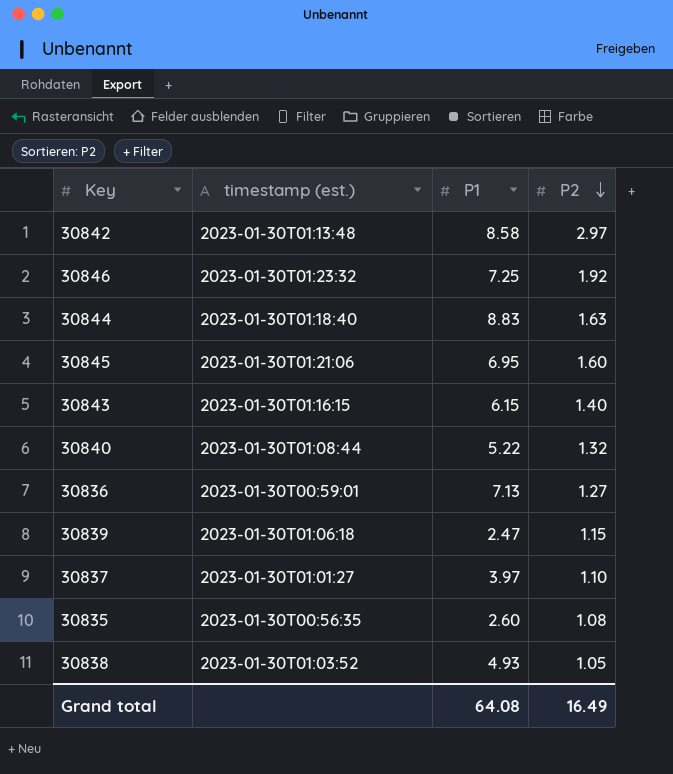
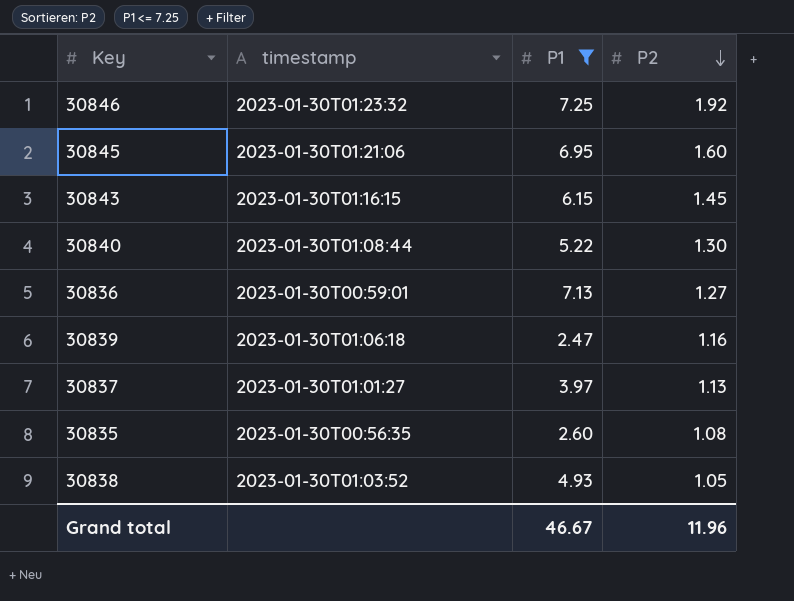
filter: none -> P1 <= 7.25
column name: timestamp (est.) -> timestamp
30843 | P2: 1.40 -> 1.45
30840 | P2: 1.32 -> 1.30
30839 | P2: 1.15 -> 1.16
30837 | P2: 1.10 -> 1.13
Grand total | P1: 64.08 -> 46.67
Grand total | P2: 16.49 -> 11.96

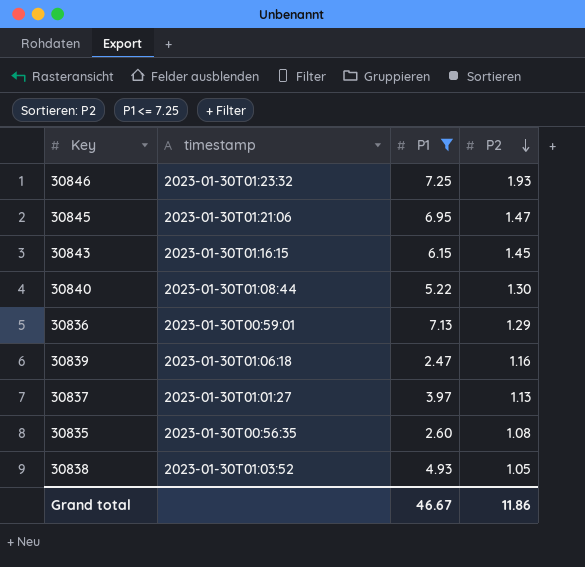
30846 | P2: 1.92 -> 1.93
30845 | P2: 1.60 -> 1.47
30836 | P2: 1.27 -> 1.29
Grand total | P2: 11.96 -> 11.86

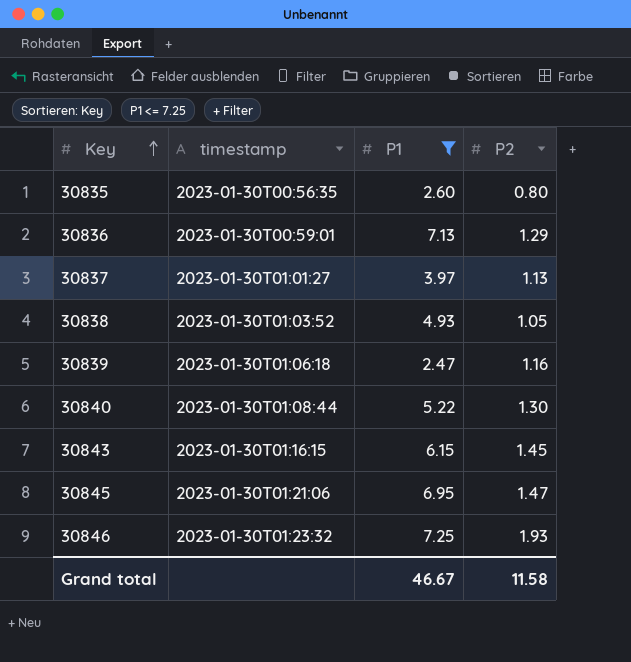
row order: P2 descending -> Key ascending
30835 | P2: 1.08 -> 0.80
Grand total | P2: 11.86 -> 11.58

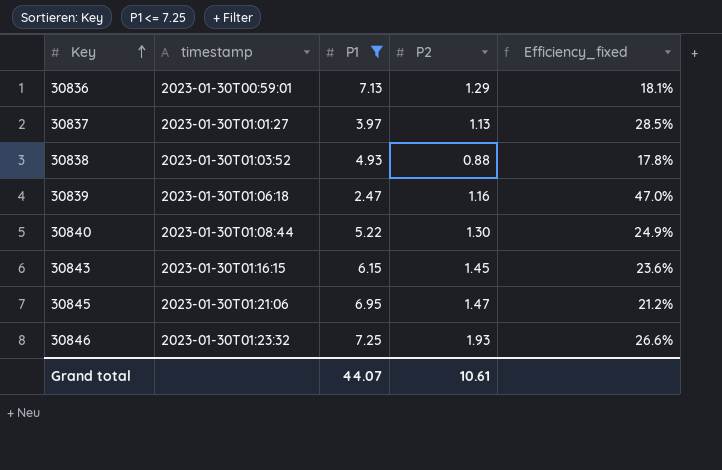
column Efficiency_fixed | formula: none -> [P2] / [P1]
row 30835: 2023-01-30T00:56:35 | 2.60 | 0.80 -> none
30838 | P2: 1.05 -> 0.88
Grand total | P1: 46.67 -> 44.07
Grand total | P2: 11.58 -> 10.61

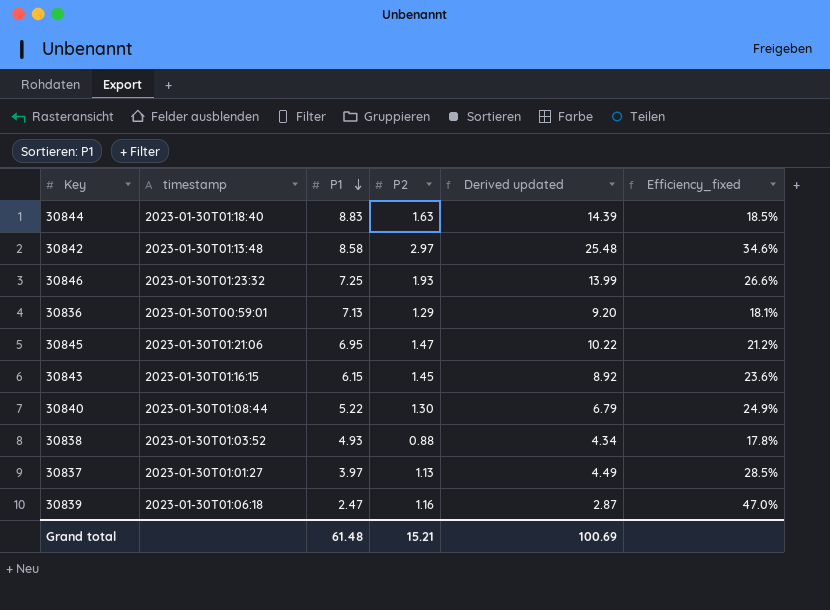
filter: P1 <= 7.25 -> none
row order: Key ascending -> P1 descending
column Derived updated | formula: none -> [P1] * [P2]
Grand total | P1: 44.07 -> 61.48
Grand total | P2: 10.61 -> 15.21

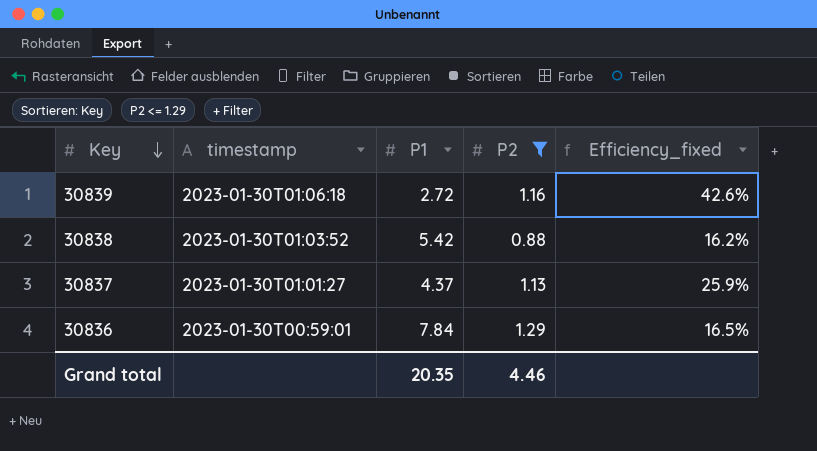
filter: none -> P2 <= 1.29
row order: P1 descending -> Key descending
column Derived updated | formula: [P1] * [P2] -> none
30839 | P1: 2.47 -> 2.72
30839 | Efficiency_fixed: 47.0% -> 42.6%
30838 | P1: 4.93 -> 5.42
30838 | Efficiency_fixed: 17.8% -> 16.2%
30837 | P1: 3.97 -> 4.37
30837 | Efficiency_fixed: 28.5% -> 25.9%
30836 | P1: 7.13 -> 7.84
30836 | Efficiency_fixed: 18.1% -> 16.5%
Grand total | P1: 61.48 -> 20.35
Grand total | P2: 15.21 -> 4.46

